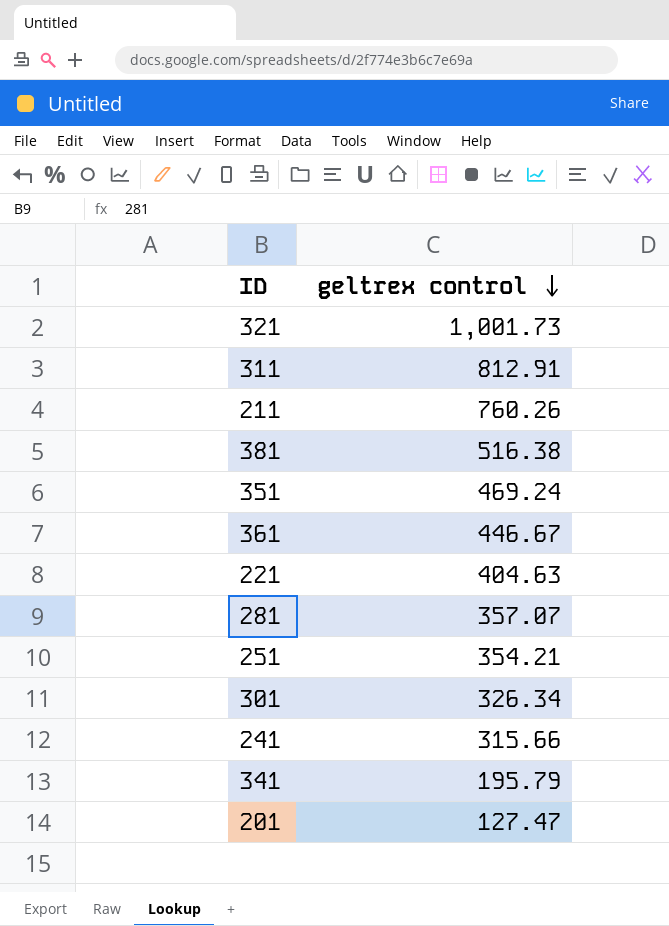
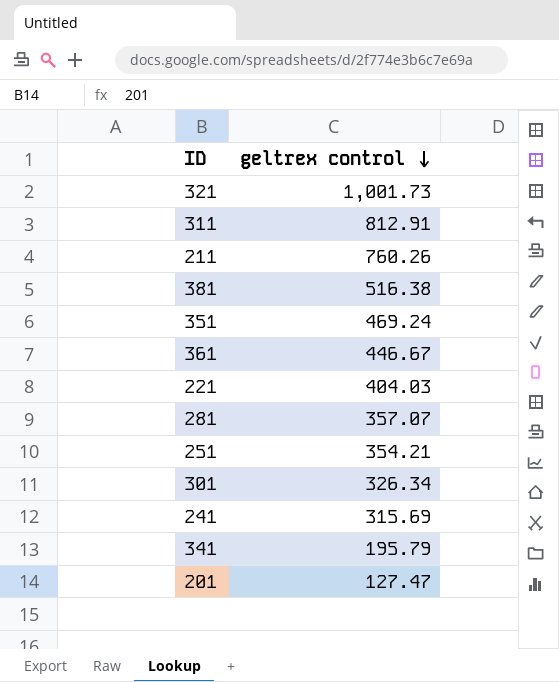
221 | geltrex control: 404.63 -> 404.03
241 | geltrex control: 315.66 -> 315.69

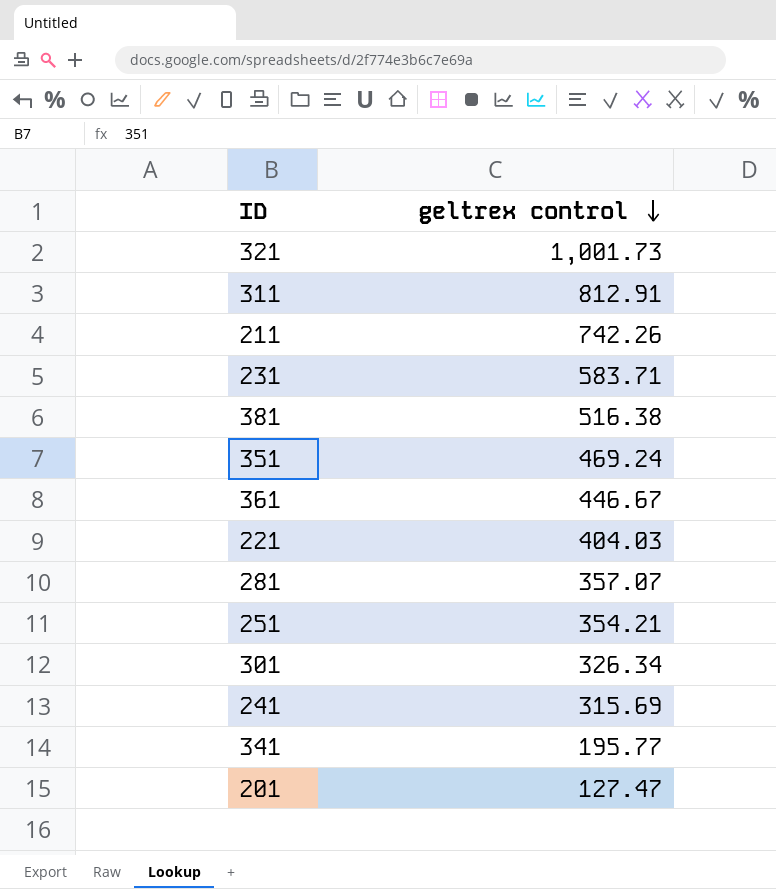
211 | geltrex control: 760.26 -> 742.26
row 231: none -> 583.71
341 | geltrex control: 195.79 -> 195.77

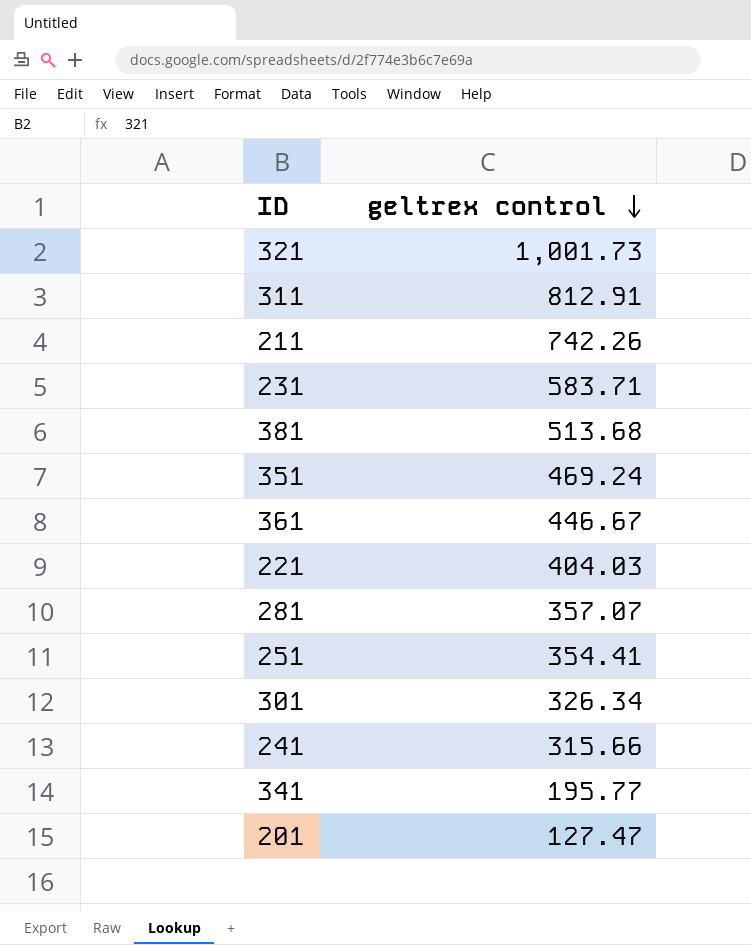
381 | geltrex control: 516.38 -> 513.68
251 | geltrex control: 354.21 -> 354.41
241 | geltrex control: 315.69 -> 315.66

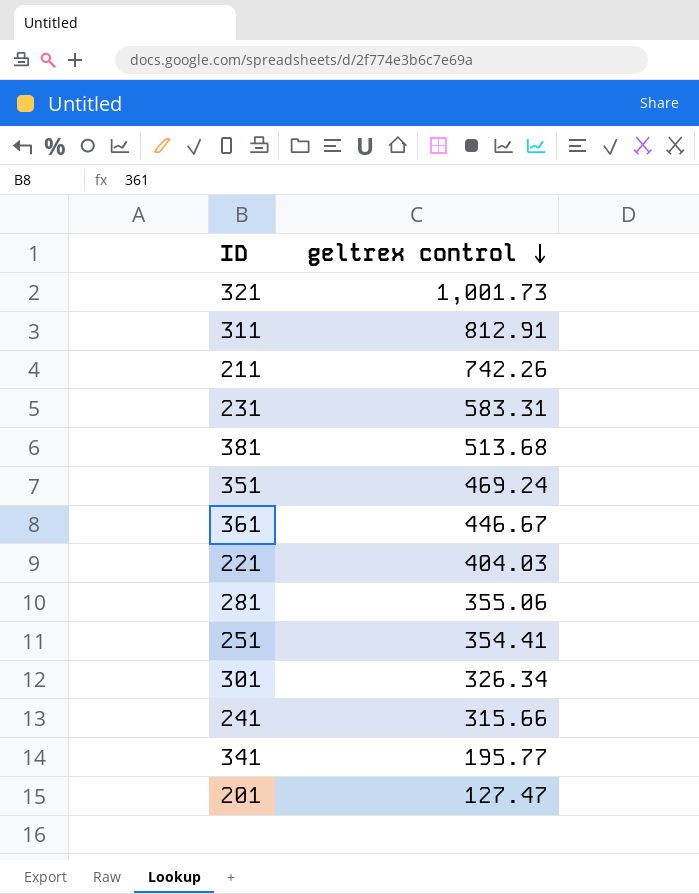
231 | geltrex control: 583.71 -> 583.31
281 | geltrex control: 357.07 -> 355.06

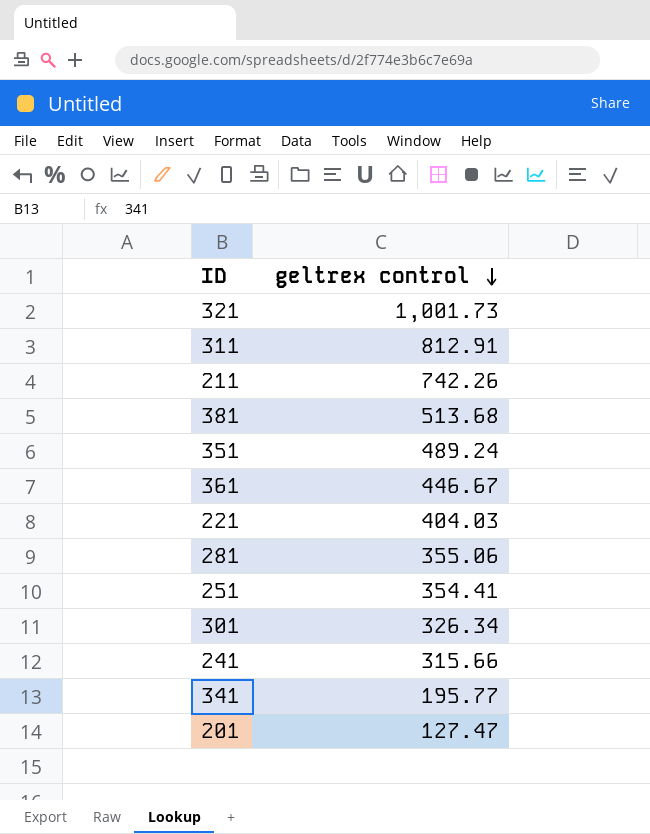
row 231: 583.31 -> none
351 | geltrex control: 469.24 -> 489.24

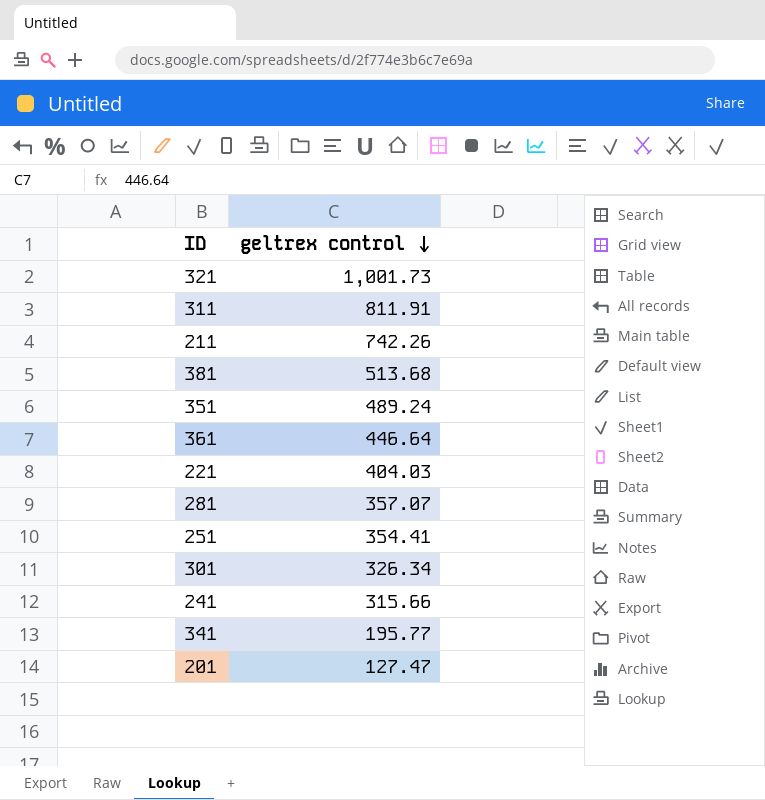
311 | geltrex control: 812.91 -> 811.91
361 | geltrex control: 446.67 -> 446.64
281 | geltrex control: 355.06 -> 357.07

